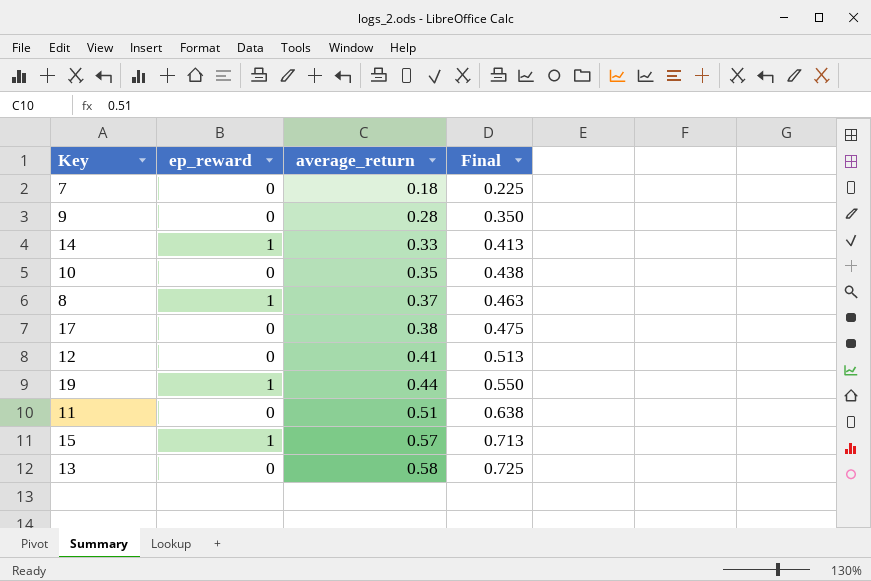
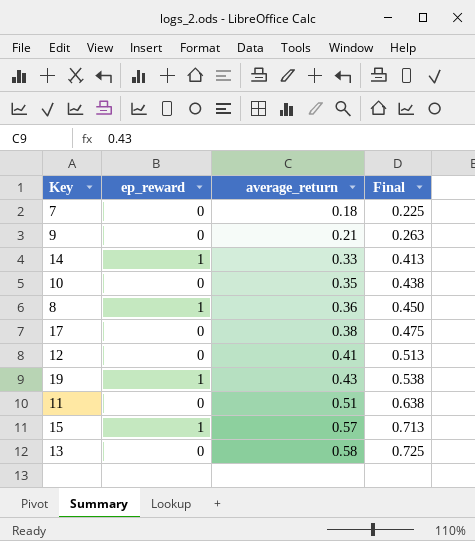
9 | average_return: 0.28 -> 0.21
9 | Final: 0.350 -> 0.263
8 | average_return: 0.37 -> 0.36
8 | Final: 0.463 -> 0.450
19 | average_return: 0.44 -> 0.43
19 | Final: 0.550 -> 0.538

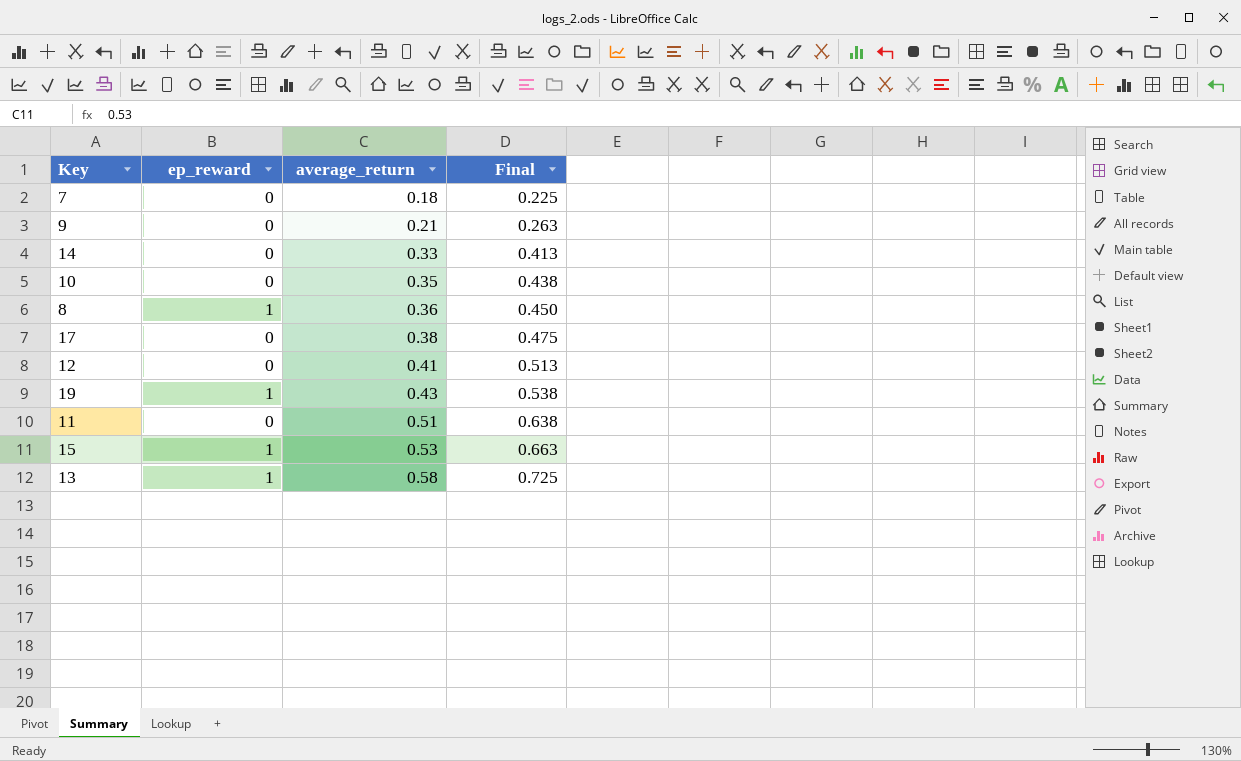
14 | ep_reward: 1 -> 0
15 | average_return: 0.57 -> 0.53
15 | Final: 0.713 -> 0.663
13 | ep_reward: 0 -> 1

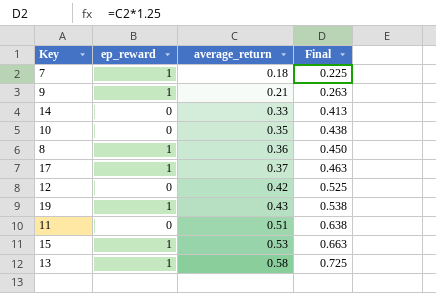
7 | ep_reward: 0 -> 1
9 | ep_reward: 0 -> 1
17 | ep_reward: 0 -> 1
17 | average_return: 0.38 -> 0.37
17 | Final: 0.475 -> 0.463
12 | average_return: 0.41 -> 0.42
12 | Final: 0.513 -> 0.525

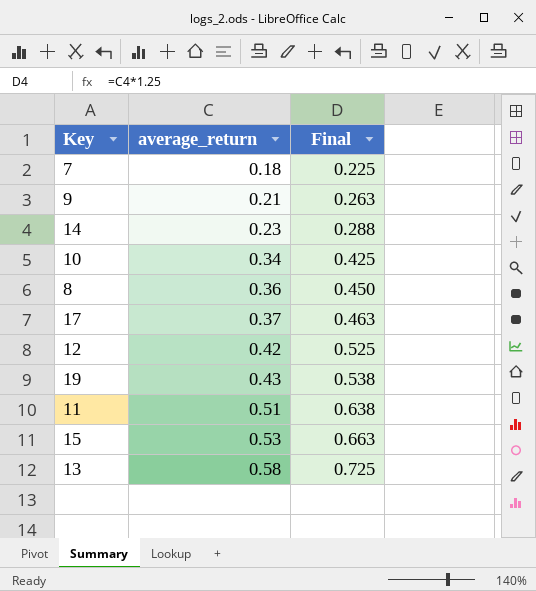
column ep_reward | position: 2 -> none
14 | average_return: 0.33 -> 0.23
14 | Final: 0.413 -> 0.288
10 | average_return: 0.35 -> 0.34
10 | Final: 0.438 -> 0.425

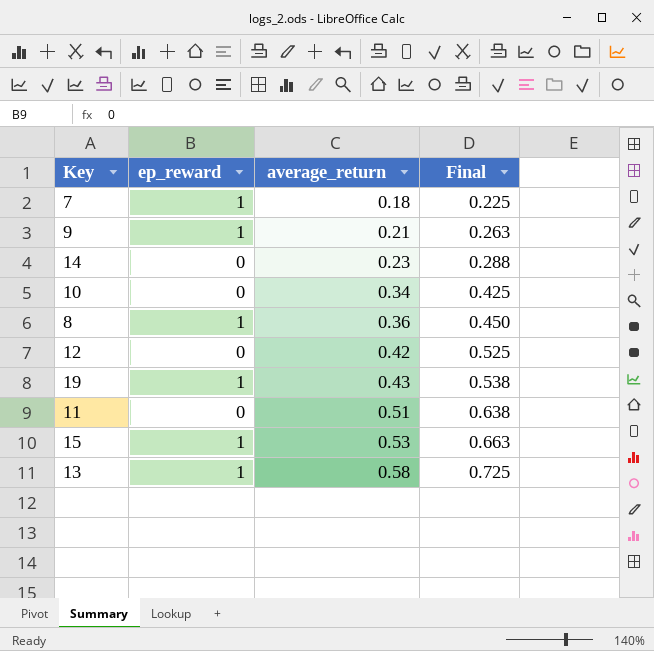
column ep_reward | position: none -> 2
row 17: 0.37 | 0.463 -> none

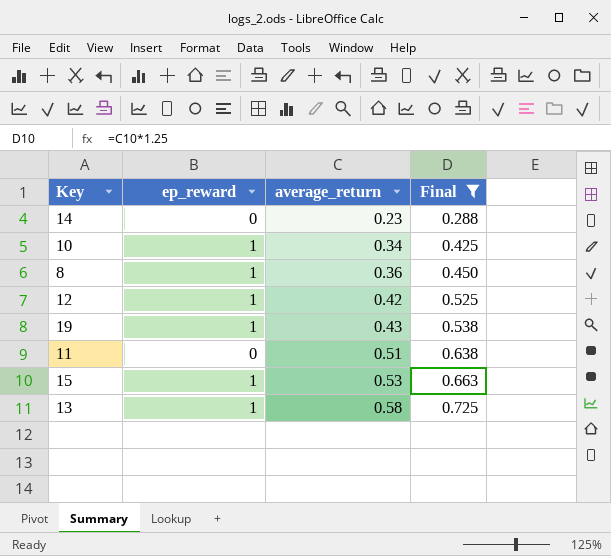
filter: none -> Final >= 0.288
10 | ep_reward: 0 -> 1
12 | ep_reward: 0 -> 1

